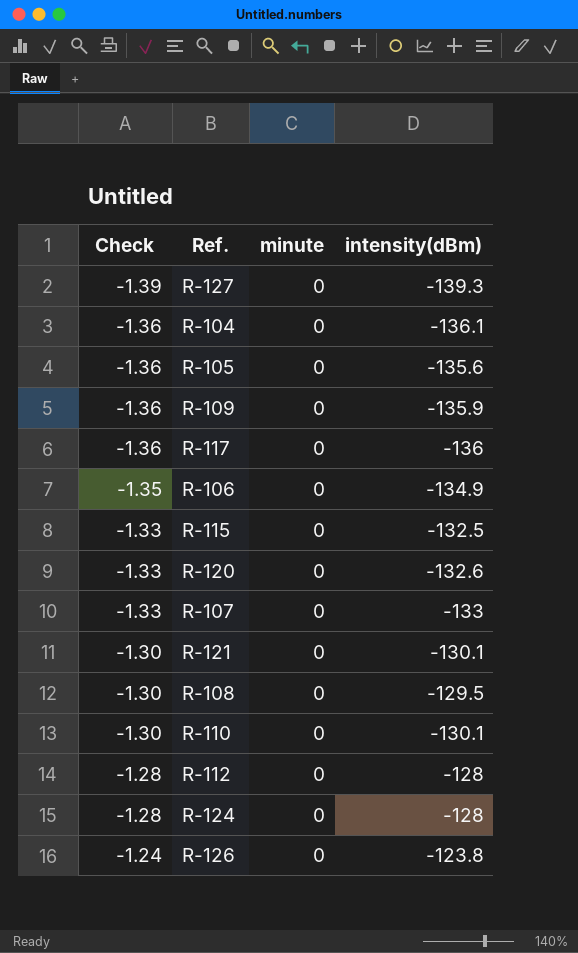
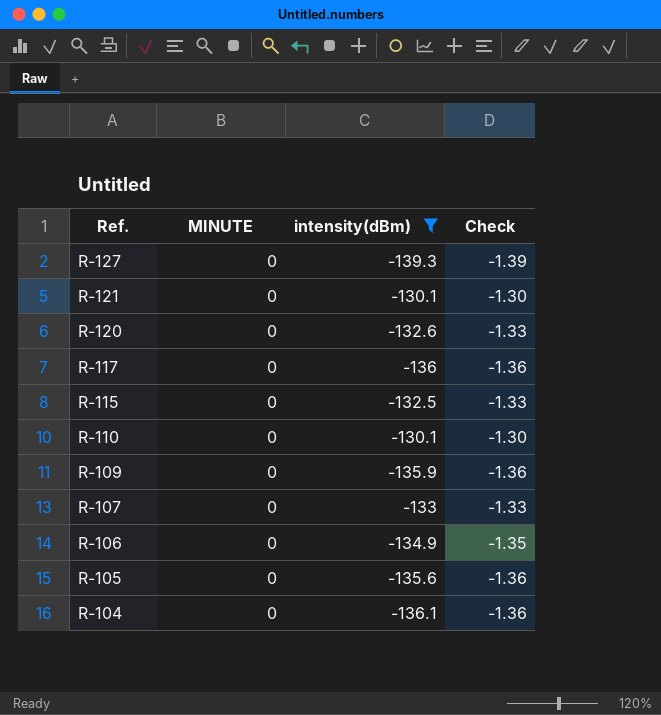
filter: none -> intensity(dBm) <= -130.1
row order: Check ascending -> Ref. descending
column name: minute -> MINUTE
column Check | position: 1 -> 4

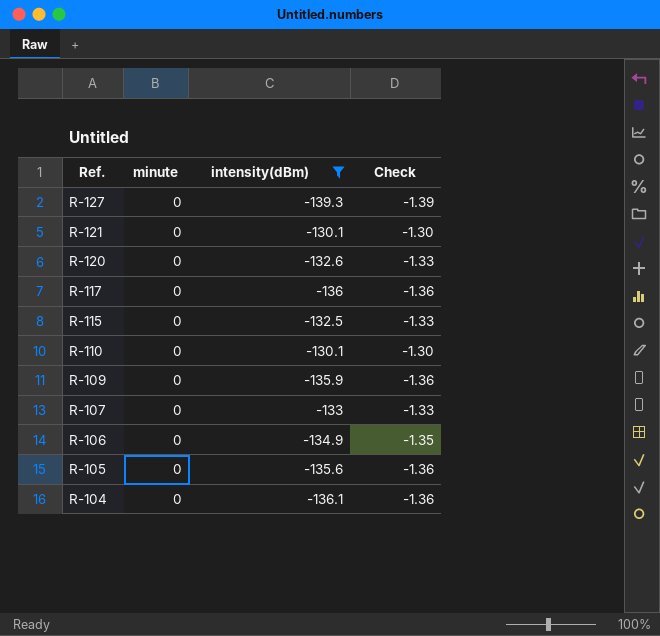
column name: MINUTE -> minute

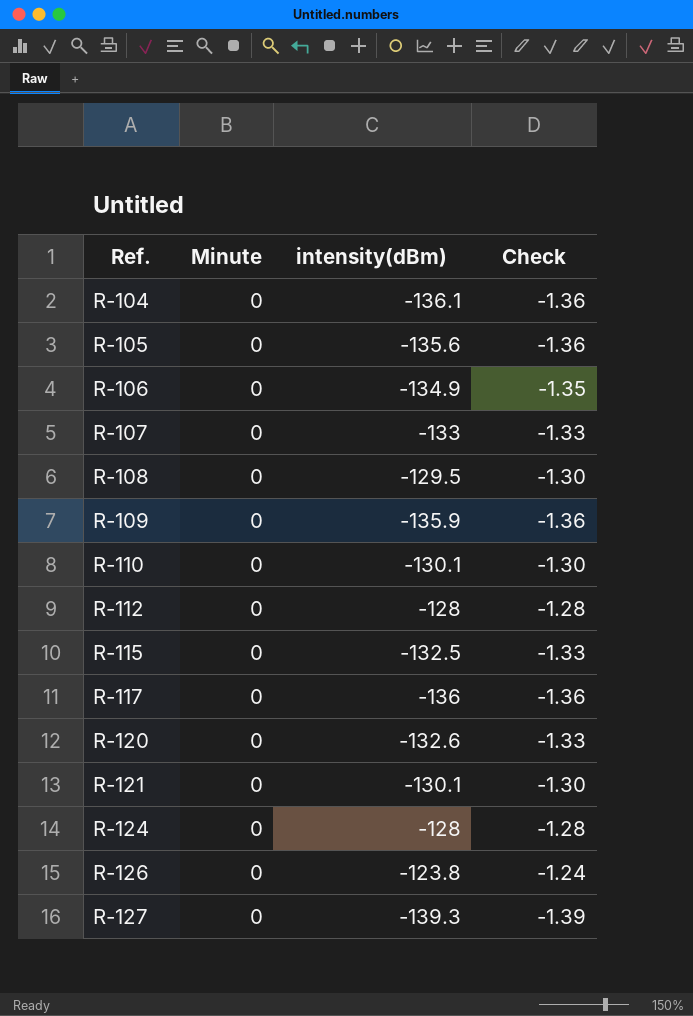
filter: intensity(dBm) <= -130.1 -> none
row order: Ref. descending -> Ref. ascending
column name: minute -> Minute

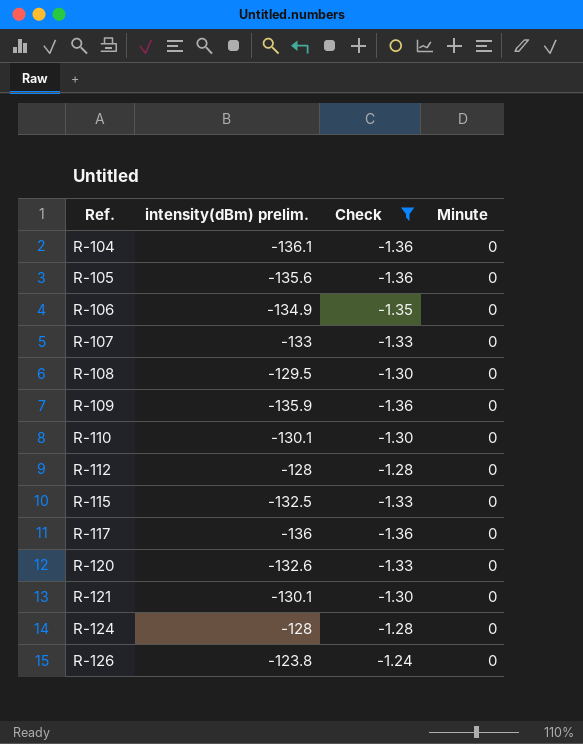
filter: none -> Check != -1.39
column name: intensity(dBm) -> intensity(dBm) prelim.
column Minute | position: 2 -> 4

